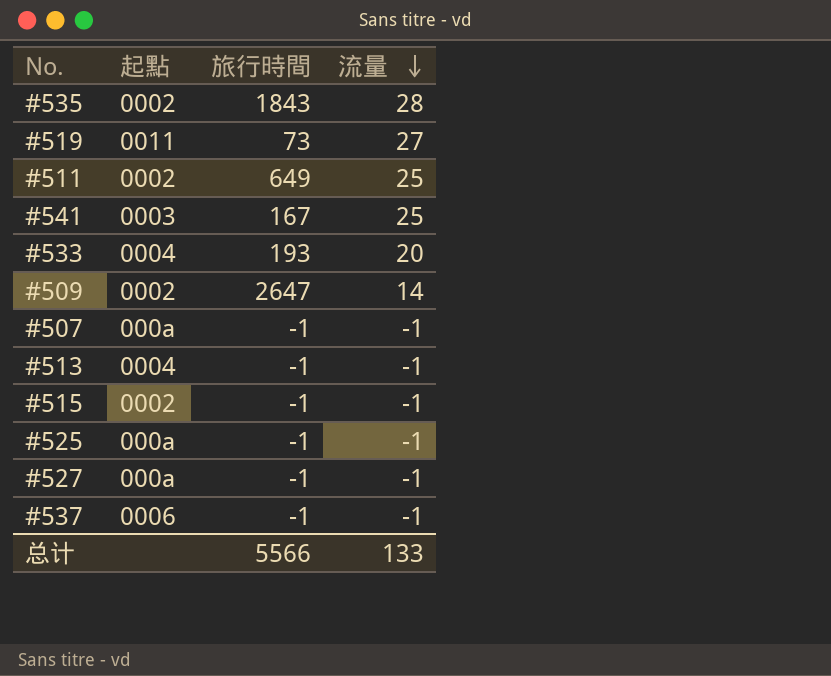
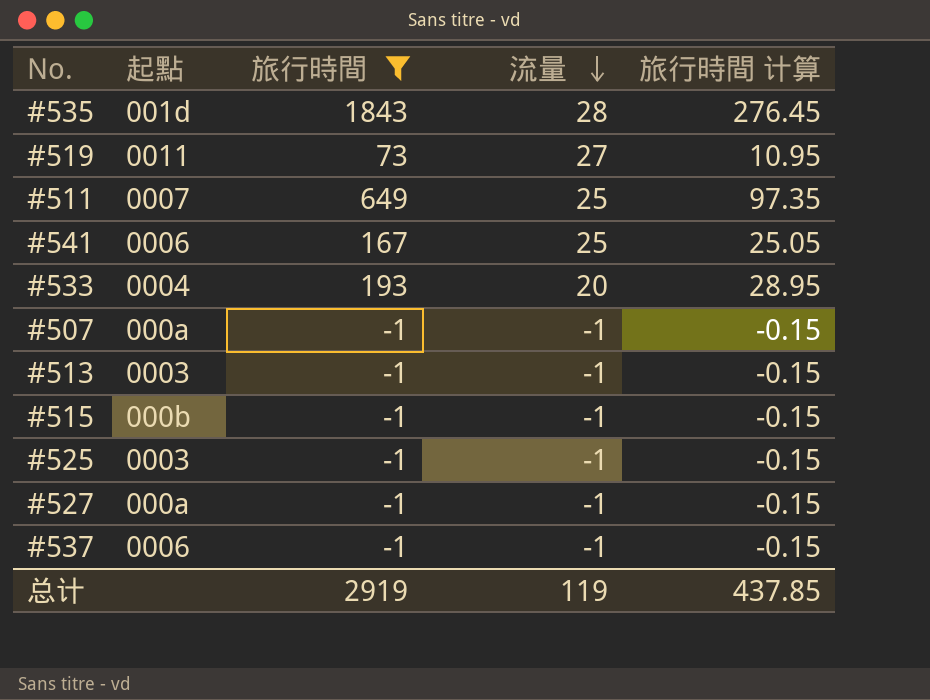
filter: none -> 旅行時間 != 2647
column 旅行時間 计算 | formula: none -> [旅行時間] * 0.15
#535 | 起點: 0002 -> 001d
#511 | 起點: 0002 -> 0007
#541 | 起點: 0003 -> 0006
#513 | 起點: 0004 -> 0003
#515 | 起點: 0002 -> 000b
#525 | 起點: 000a -> 0003
总计 | 旅行時間: 5566 -> 2919
总计 | 流量: 133 -> 119

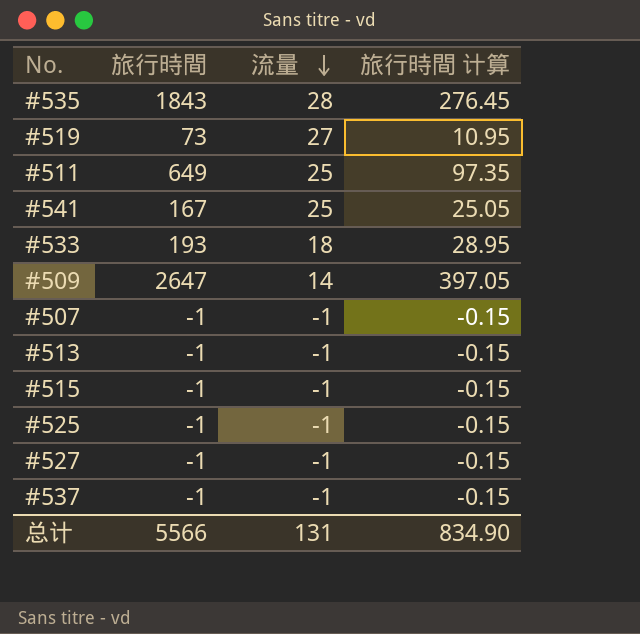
filter: 旅行時間 != 2647 -> none
column 起點 | position: 2 -> none
#533 | 流量: 20 -> 18
总计 | 旅行時間: 2919 -> 5566
总计 | 流量: 119 -> 131
总计 | 旅行時間 计算: 437.85 -> 834.90

